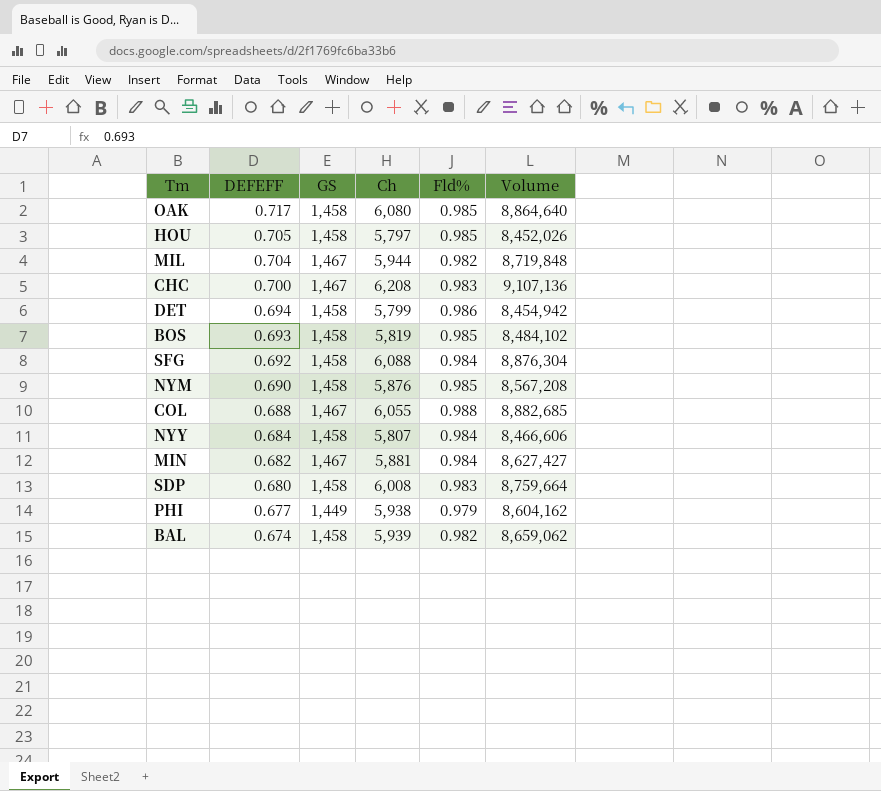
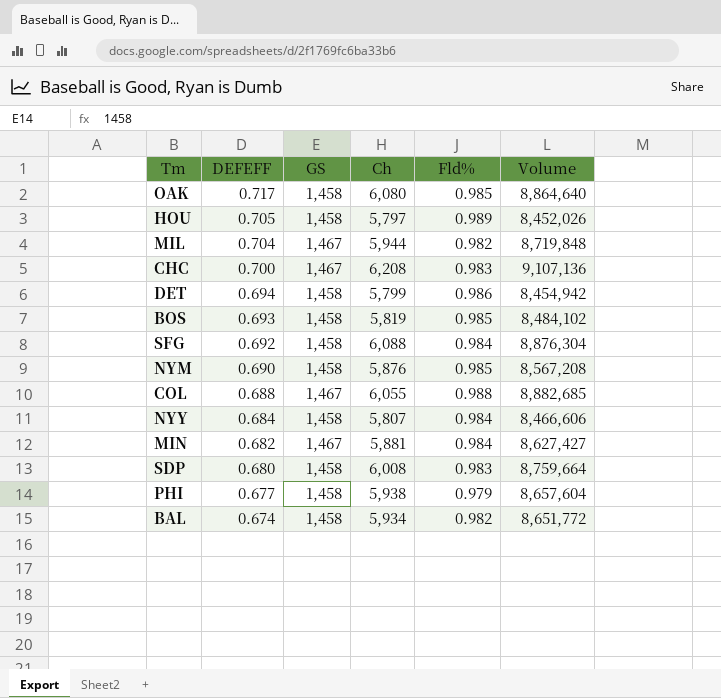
HOU | Fld%: 0.985 -> 0.989
PHI | GS: 1,449 -> 1,458
PHI | Volume: 8,604,162 -> 8,657,604
BAL | Ch: 5,939 -> 5,934
BAL | Volume: 8,659,062 -> 8,651,772

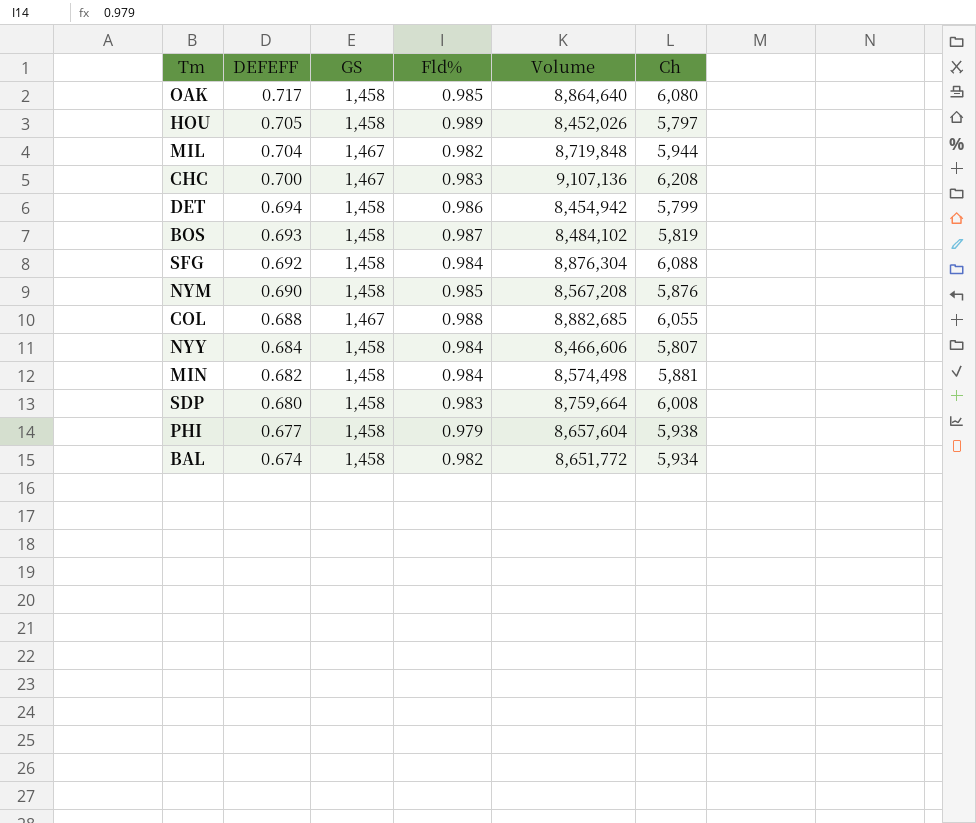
column Ch | position: 4 -> 6
BOS | Fld%: 0.985 -> 0.987
MIN | GS: 1,467 -> 1,458
MIN | Volume: 8,627,427 -> 8,574,498

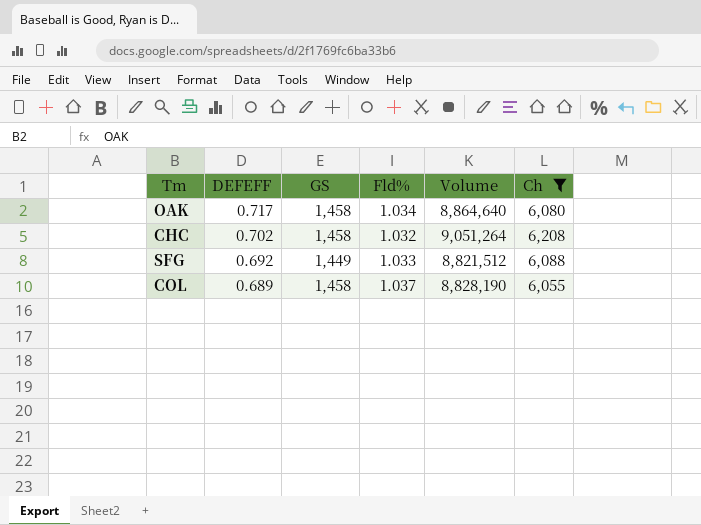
filter: none -> Ch >= 6,055
OAK | Fld%: 0.985 -> 1.034
CHC | DEFEFF: 0.700 -> 0.702
CHC | GS: 1,467 -> 1,458
CHC | Fld%: 0.983 -> 1.032
CHC | Volume: 9,107,136 -> 9,051,264
SFG | GS: 1,458 -> 1,449
SFG | Fld%: 0.984 -> 1.033
SFG | Volume: 8,876,304 -> 8,821,512
COL | DEFEFF: 0.688 -> 0.689
COL | GS: 1,467 -> 1,458
COL | Fld%: 0.988 -> 1.037
COL | Volume: 8,882,685 -> 8,828,190

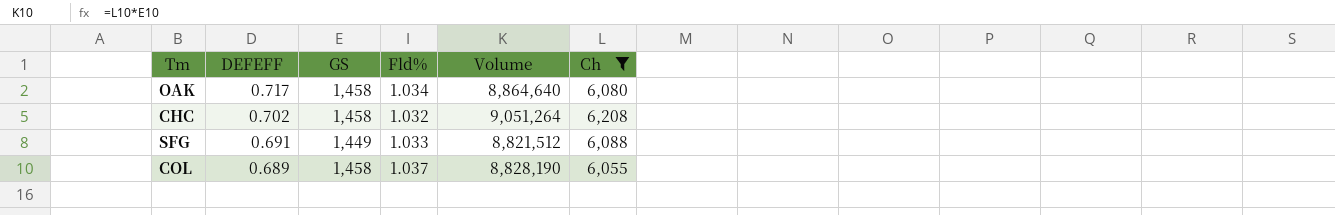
SFG | DEFEFF: 0.692 -> 0.691

